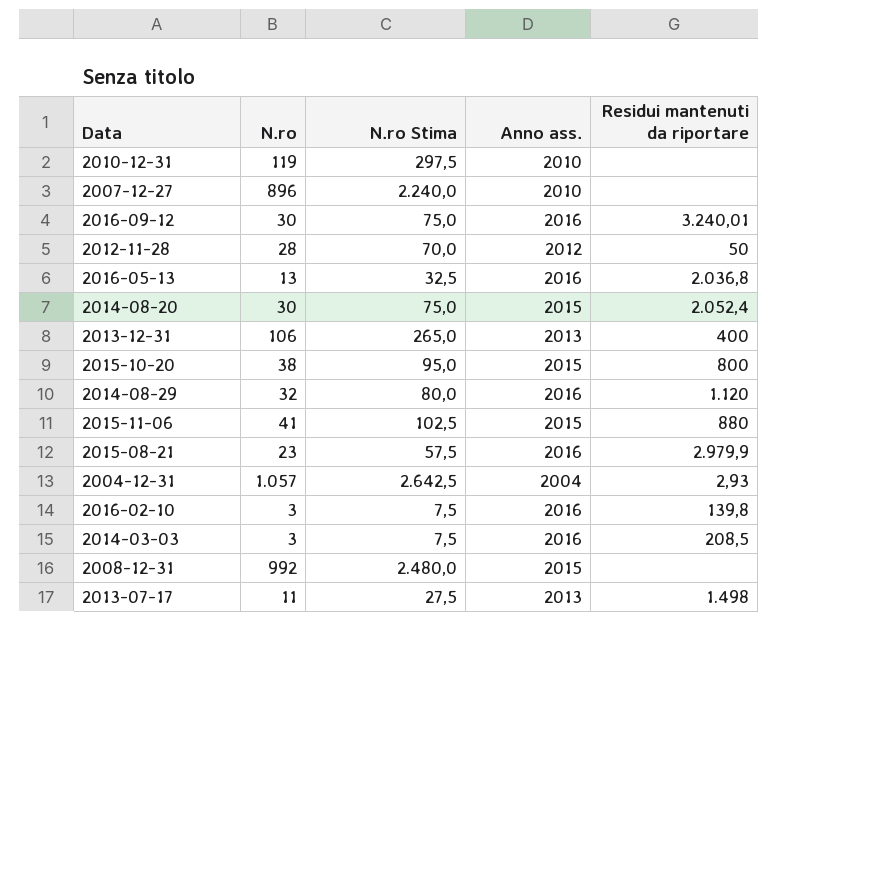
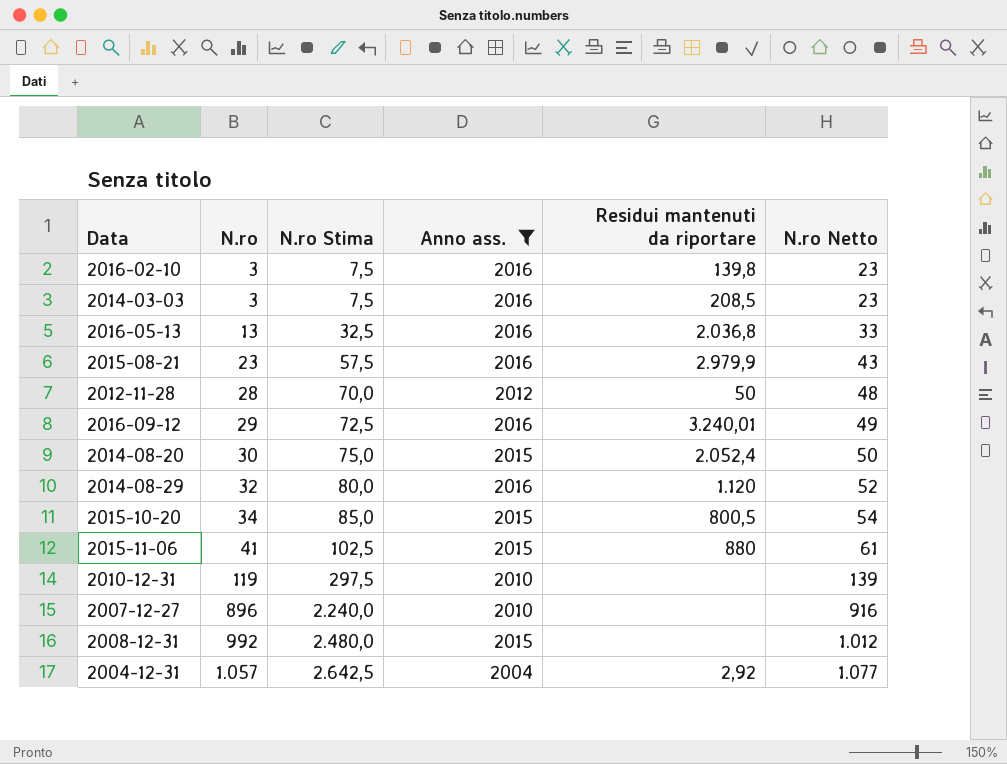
filter: none -> Anno ass. != 2013
row order: none -> N.ro ascending
column N.ro Netto | formula: none -> [N.ro] + 20
2016-09-12 | N.ro: 30 -> 29
2016-09-12 | N.ro Stima: 75,0 -> 72,5
2015-10-20 | N.ro: 38 -> 34
2015-10-20 | N.ro Stima: 95,0 -> 85,0
2015-10-20 | Residui mantenuti da riportare: 800 -> 800,5
2004-12-31 | Residui mantenuti da riportare: 2,93 -> 2,92

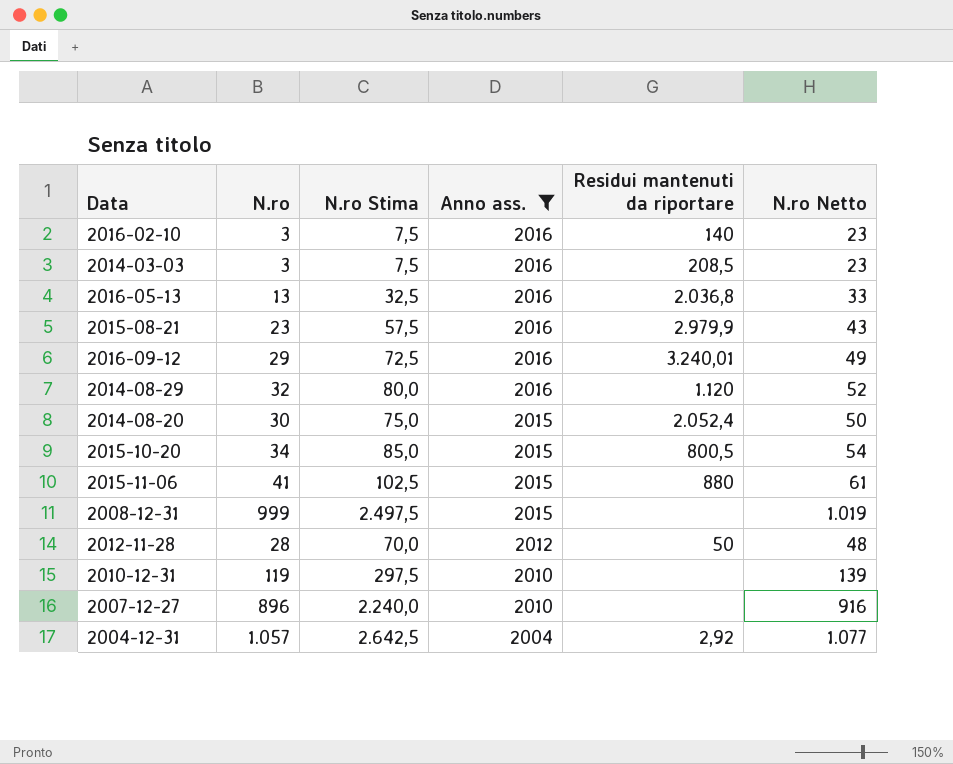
row order: N.ro ascending -> Anno ass. descending
2016-02-10 | Residui mantenuti da riportare: 139,8 -> 140
2008-12-31 | N.ro: 992 -> 999
2008-12-31 | N.ro Stima: 2.480,0 -> 2.497,5
2008-12-31 | N.ro Netto: 1.012 -> 1.019

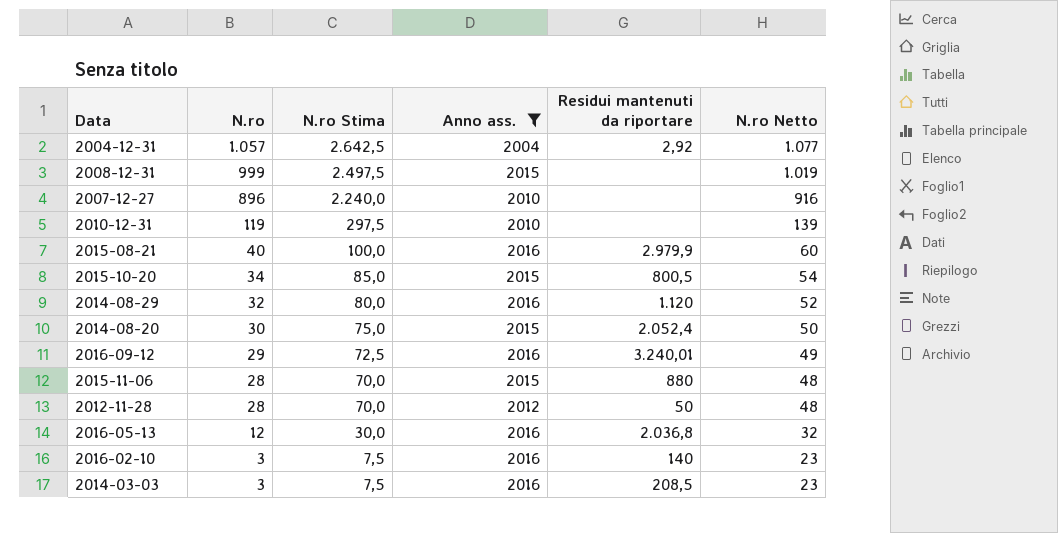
row order: Anno ass. descending -> N.ro descending
2015-08-21 | N.ro: 23 -> 40
2015-08-21 | N.ro Stima: 57,5 -> 100,0
2015-08-21 | N.ro Netto: 43 -> 60
2015-11-06 | N.ro: 41 -> 28
2015-11-06 | N.ro Stima: 102,5 -> 70,0
2015-11-06 | N.ro Netto: 61 -> 48
2016-05-13 | N.ro: 13 -> 12
2016-05-13 | N.ro Stima: 32,5 -> 30,0
2016-05-13 | N.ro Netto: 33 -> 32

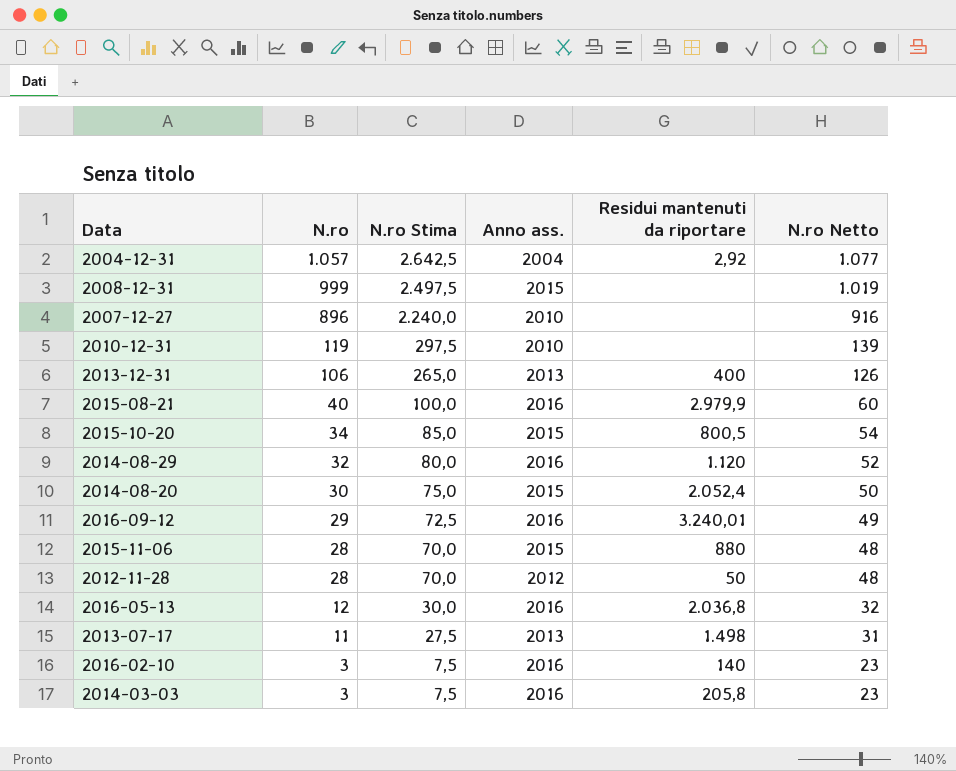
filter: Anno ass. != 2013 -> none
2014-03-03 | Residui mantenuti da riportare: 208,5 -> 205,8

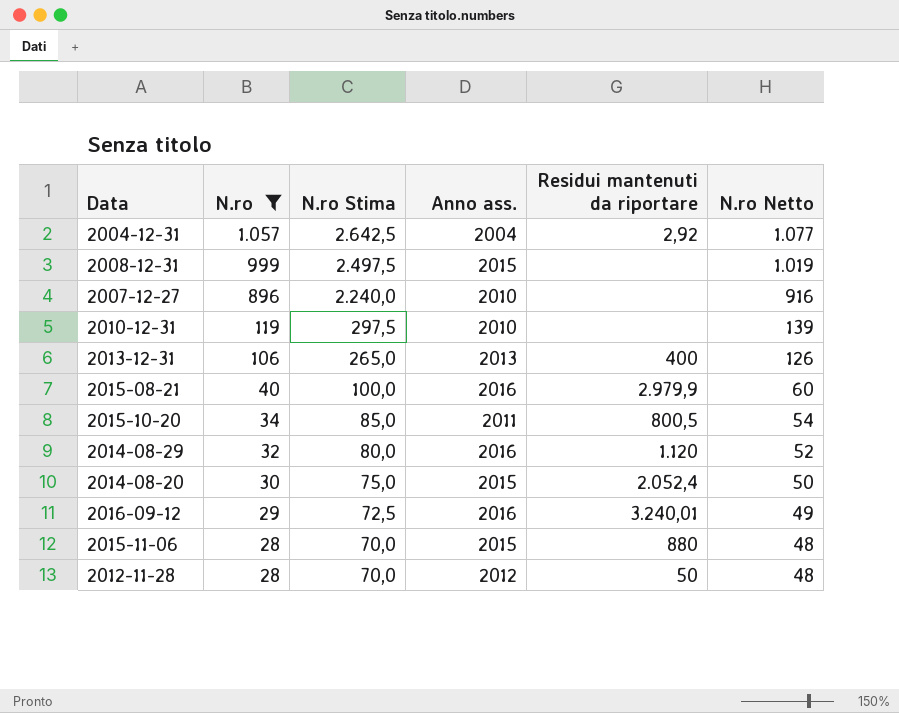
filter: none -> N.ro >= 28
2015-10-20 | Anno ass.: 2015 -> 2011

